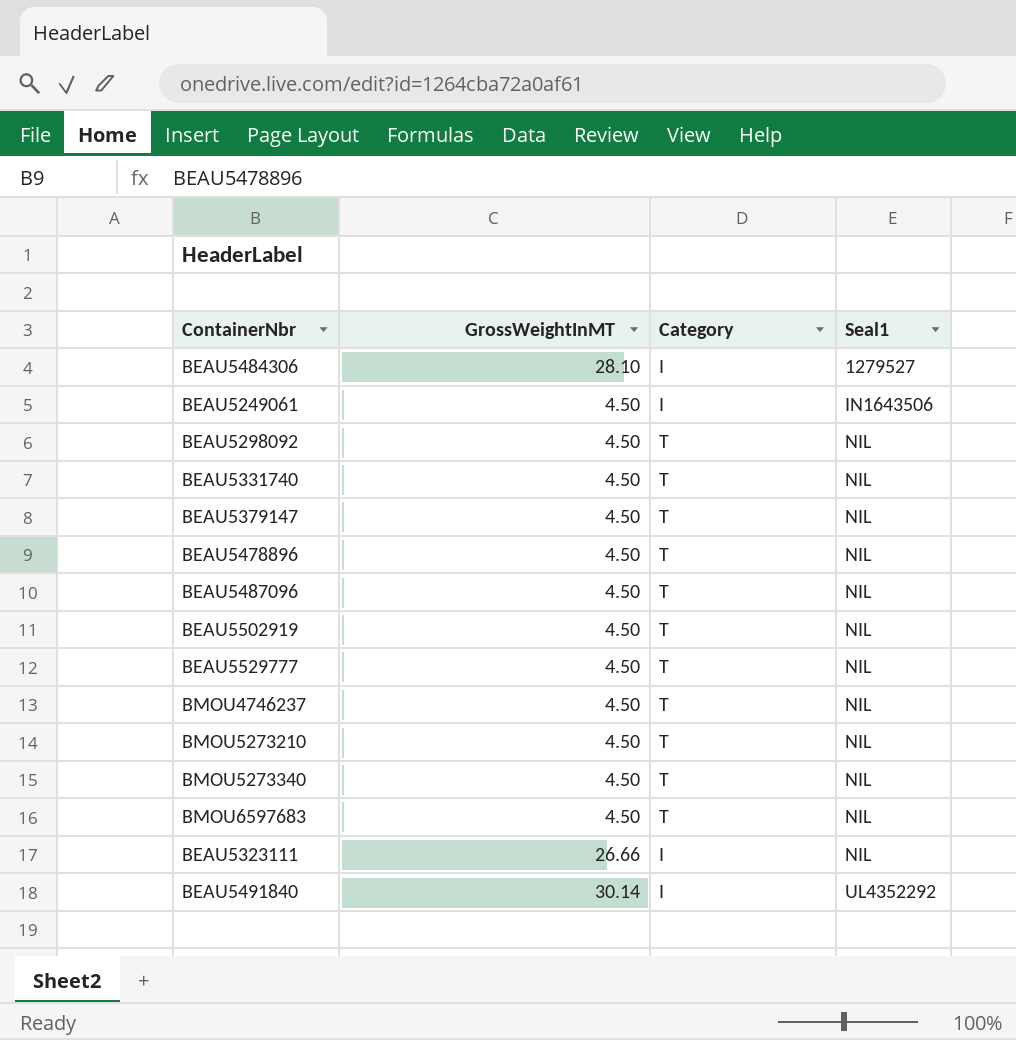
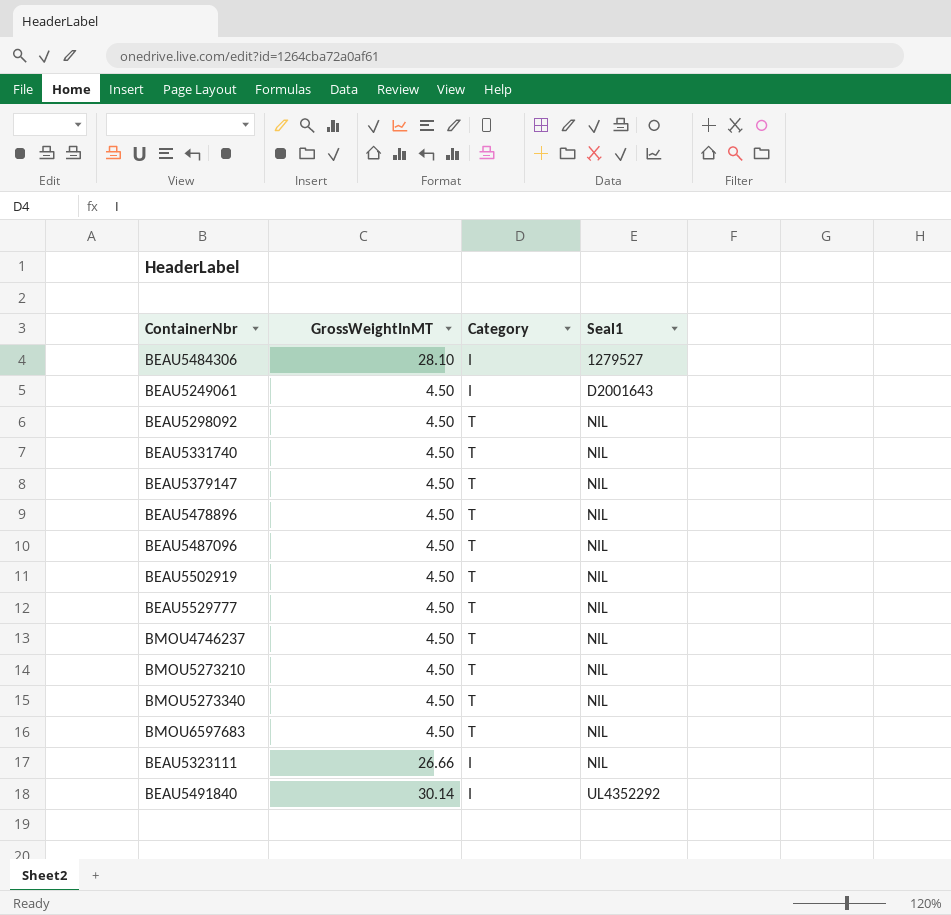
BEAU5249061 | Seal1: IN1643506 -> D2001643

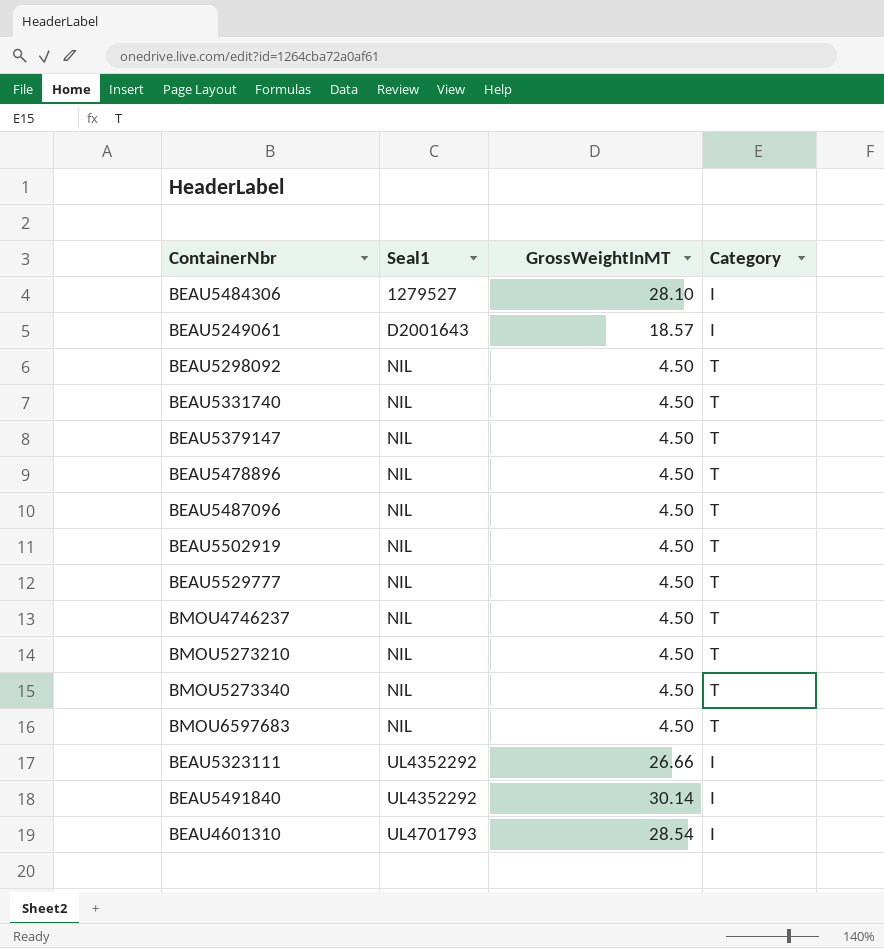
column Seal1 | position: 4 -> 2
BEAU5249061 | GrossWeightInMT: 4.50 -> 18.57
BEAU5323111 | Seal1: NIL -> UL4352292
row BEAU4601310: none -> UL4701793 | 28.54 | I

